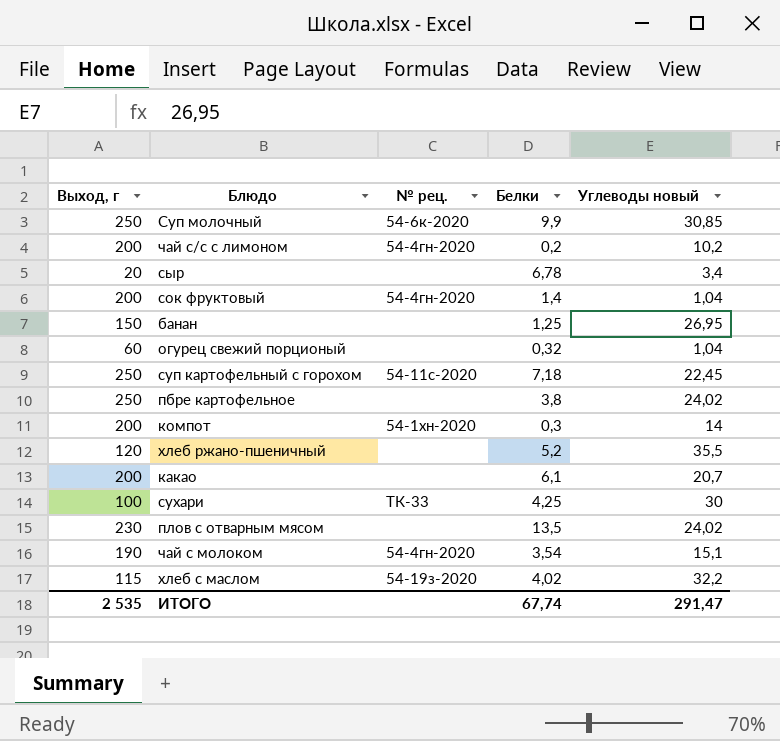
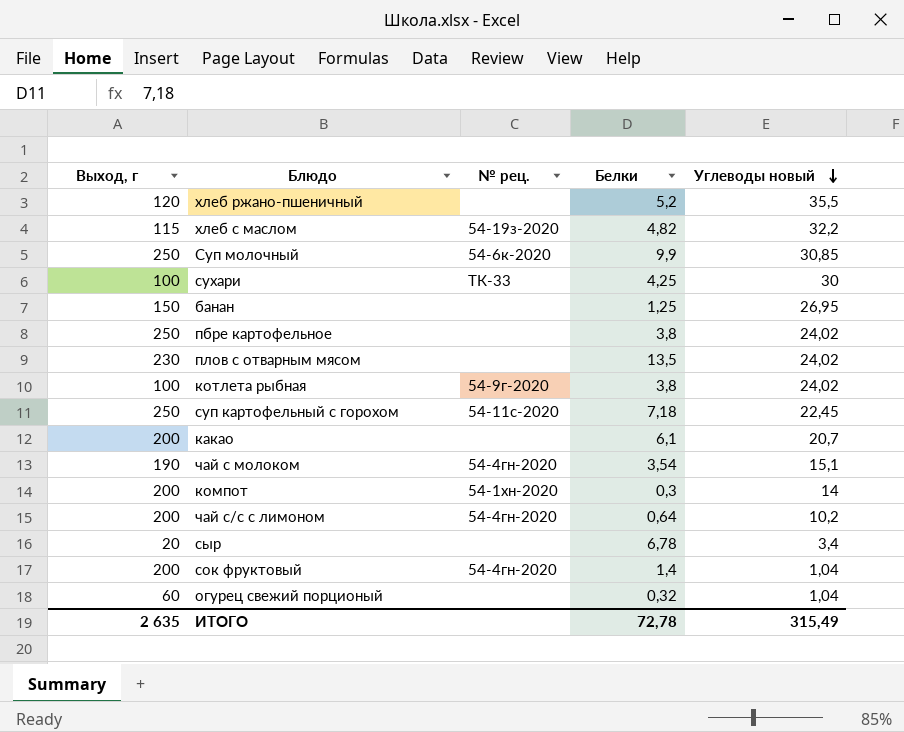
row order: none -> Углеводы новый descending
хлеб с маслом | Белки: 4,02 -> 4,82
row котлета рыбная: none -> 100 | 54-9г-2020 | 3,8 | 24,02
чай с/с с лимоном | Белки: 0,2 -> 0,64
ИТОГО | Выход, г: 2 535 -> 2 635
ИТОГО | Белки: 67,74 -> 72,78
ИТОГО | Углеводы новый: 291,47 -> 315,49

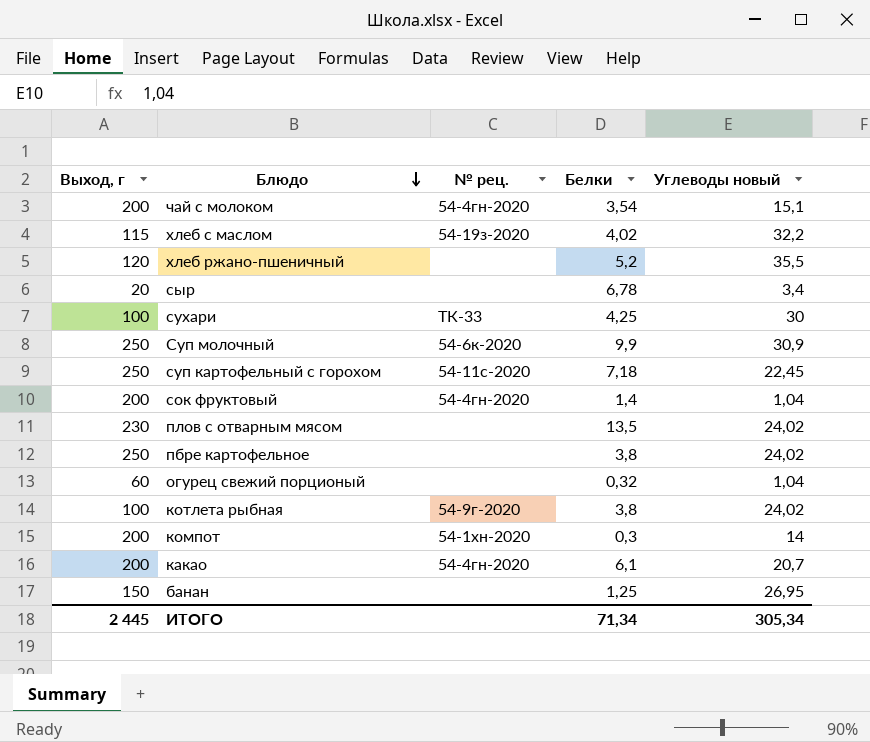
row order: Углеводы новый descending -> Блюдо descending
row чай с/с с лимоном: 200 | 54-4гн-2020 | 0,64 | 10,2 -> none
чай с молоком | Выход, г: 190 -> 200
хлеб с маслом | Белки: 4,82 -> 4,02
Суп молочный | Углеводы новый: 30,85 -> 30,9
какао | № рец.: none -> 54-4гн-2020
ИТОГО | Выход, г: 2 635 -> 2 445
ИТОГО | Белки: 72,78 -> 71,34
ИТОГО | Углеводы новый: 315,49 -> 305,34

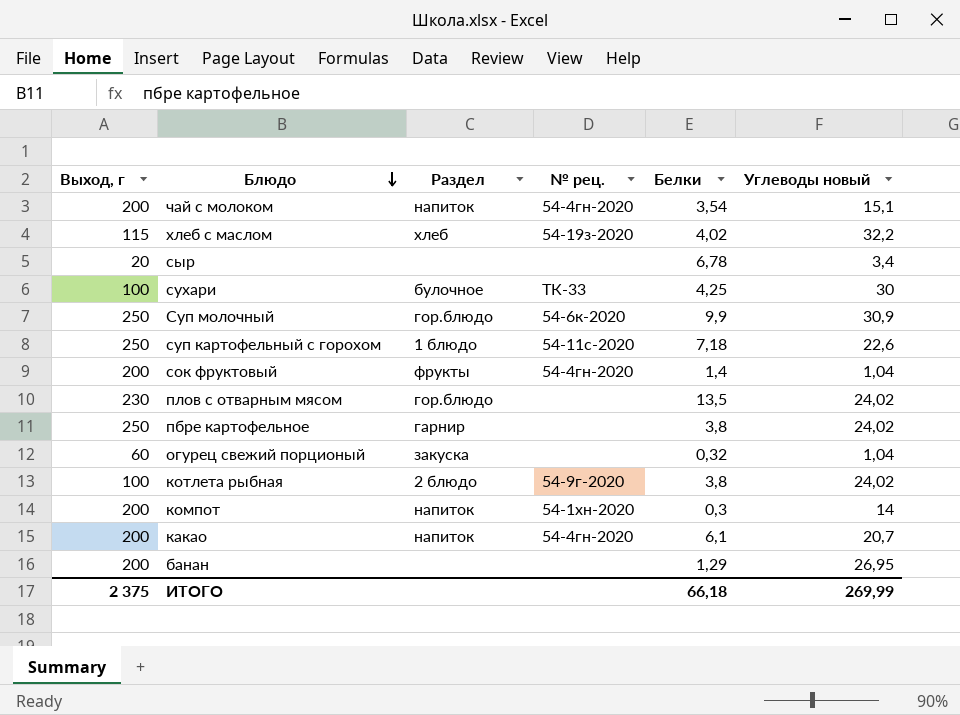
column Раздел | position: none -> 3
row хлеб ржано-пшеничный: 120 | none | 5,2 | 35,5 -> none
суп картофельный с горохом | Углеводы новый: 22,45 -> 22,6
банан | Выход, г: 150 -> 200
банан | Белки: 1,25 -> 1,29
ИТОГО | Выход, г: 2 445 -> 2 375
ИТОГО | Белки: 71,34 -> 66,18
ИТОГО | Углеводы новый: 305,34 -> 269,99

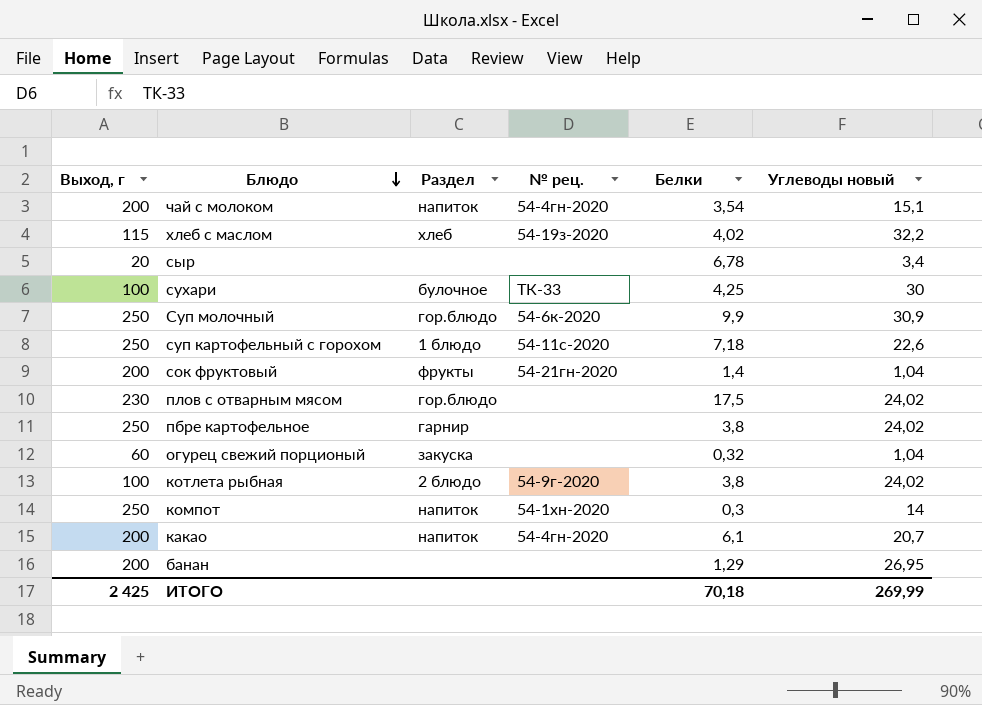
сок фруктовый | № рец.: 54-4гн-2020 -> 54-21гн-2020
плов с отварным мясом | Белки: 13,5 -> 17,5
компот | Выход, г: 200 -> 250
ИТОГО | Выход, г: 2 375 -> 2 425
ИТОГО | Белки: 66,18 -> 70,18

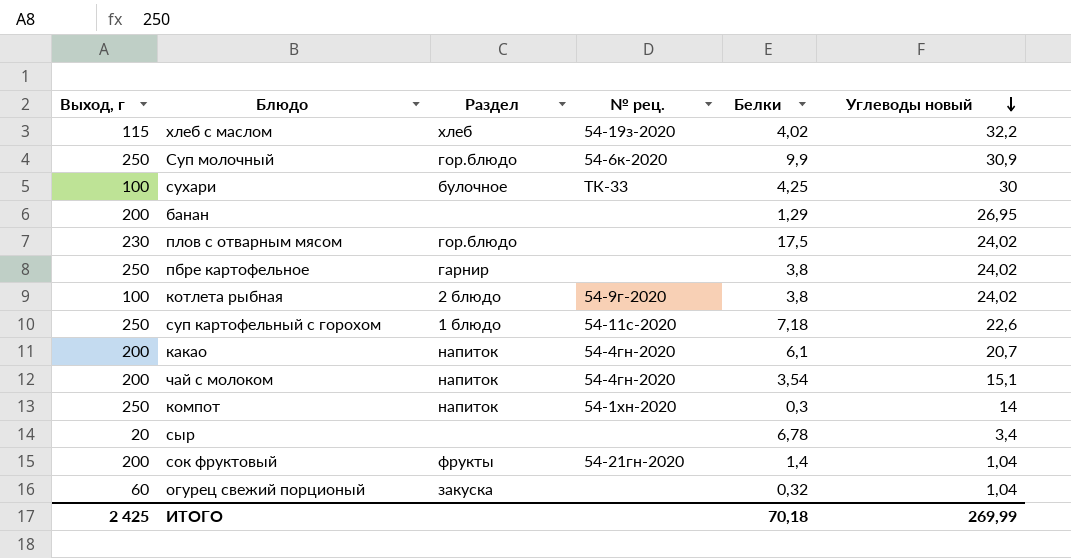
row order: Блюдо descending -> Углеводы новый descending

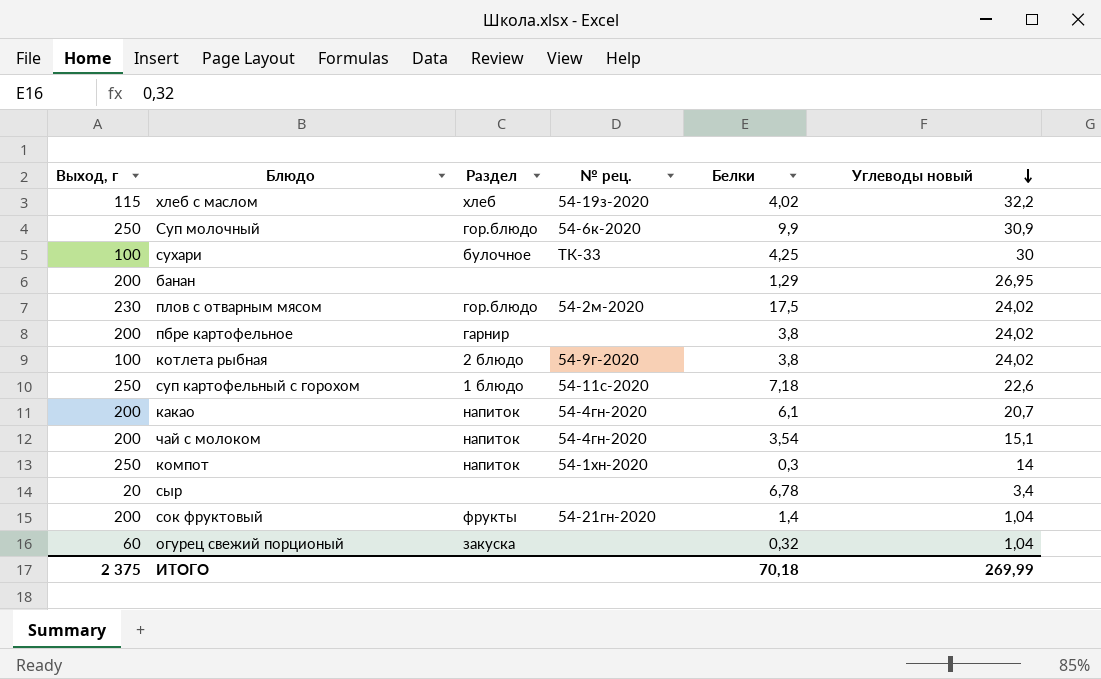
плов с отварным мясом | № рец.: none -> 54-2м-2020
пбре картофельное | Выход, г: 250 -> 200
ИТОГО | Выход, г: 2 425 -> 2 375

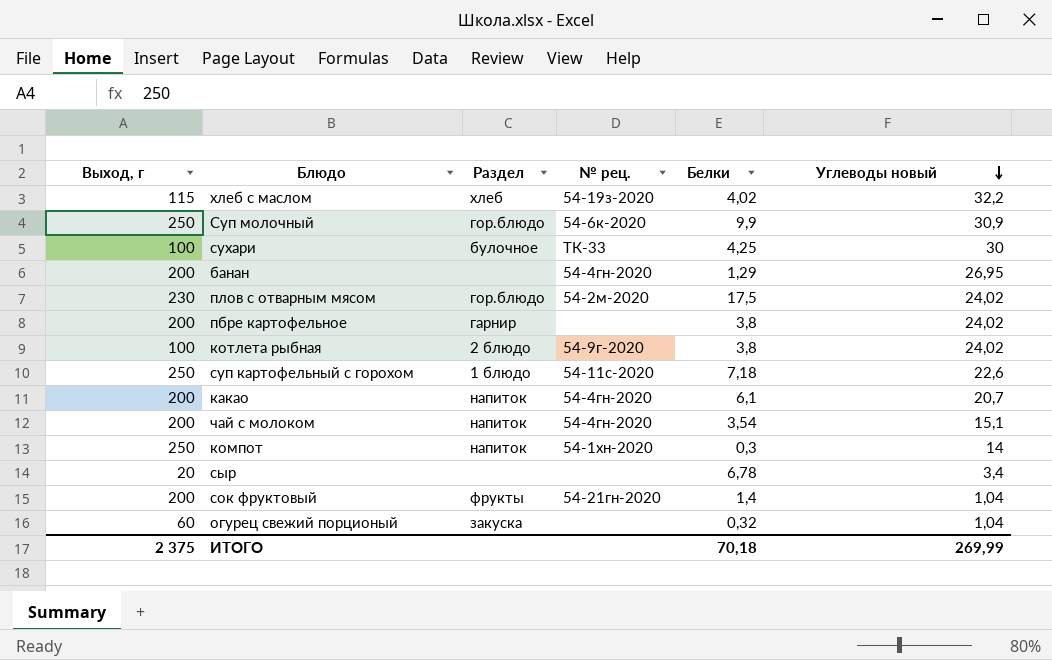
банан | № рец.: none -> 54-4гн-2020

